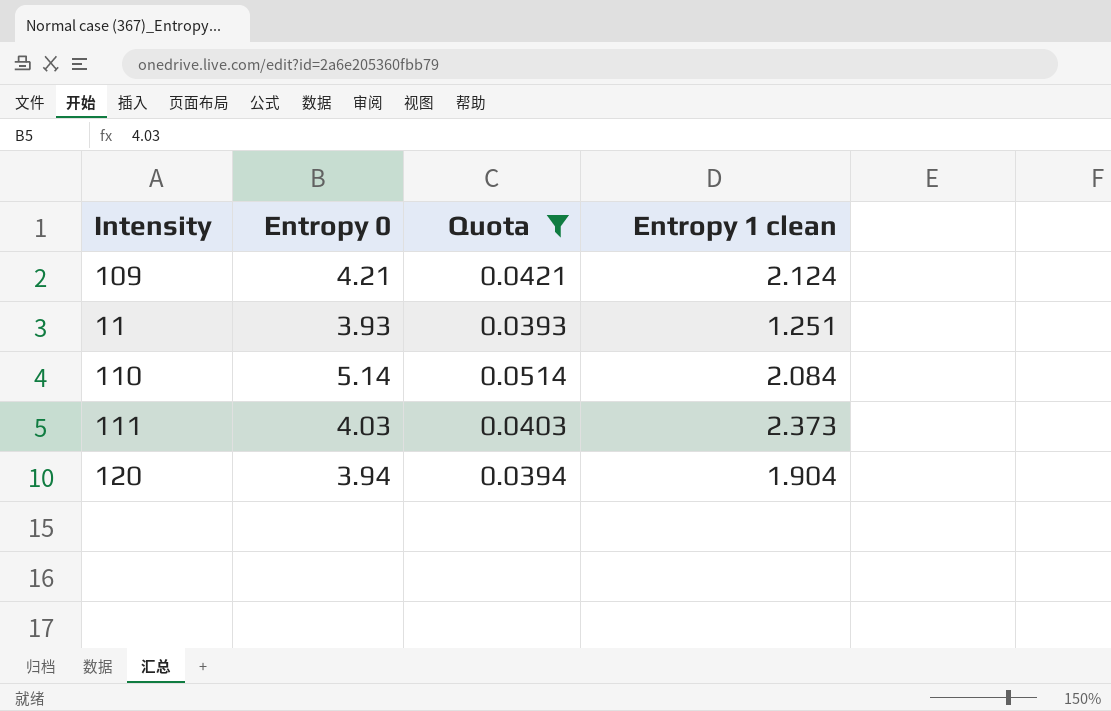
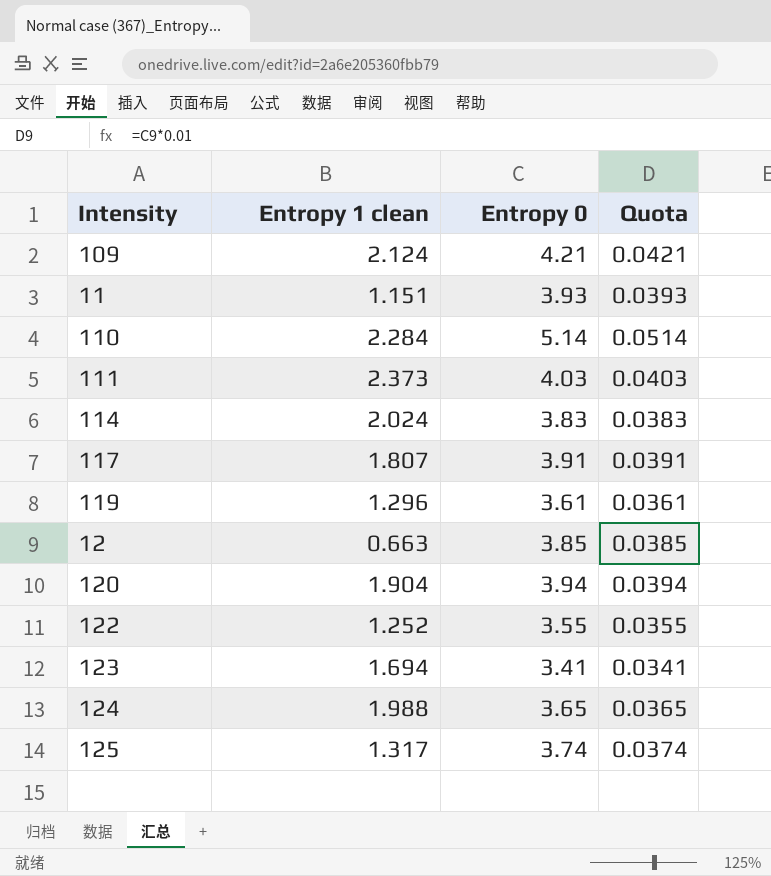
filter: Quota >= 0.0393 -> none
column Entropy 1 clean | position: 4 -> 2
11 | Entropy 1 clean: 1.251 -> 1.151
110 | Entropy 1 clean: 2.084 -> 2.284

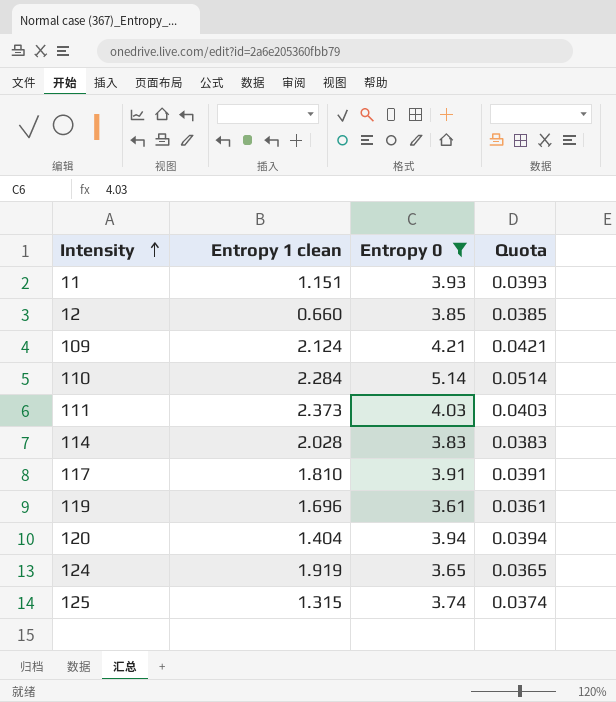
filter: none -> Entropy 0 >= 3.61
row order: none -> Intensity ascending
12 | Entropy 1 clean: 0.663 -> 0.660
114 | Entropy 1 clean: 2.024 -> 2.028
117 | Entropy 1 clean: 1.807 -> 1.810
119 | Entropy 1 clean: 1.296 -> 1.696
120 | Entropy 1 clean: 1.904 -> 1.404
124 | Entropy 1 clean: 1.988 -> 1.919
125 | Entropy 1 clean: 1.317 -> 1.315

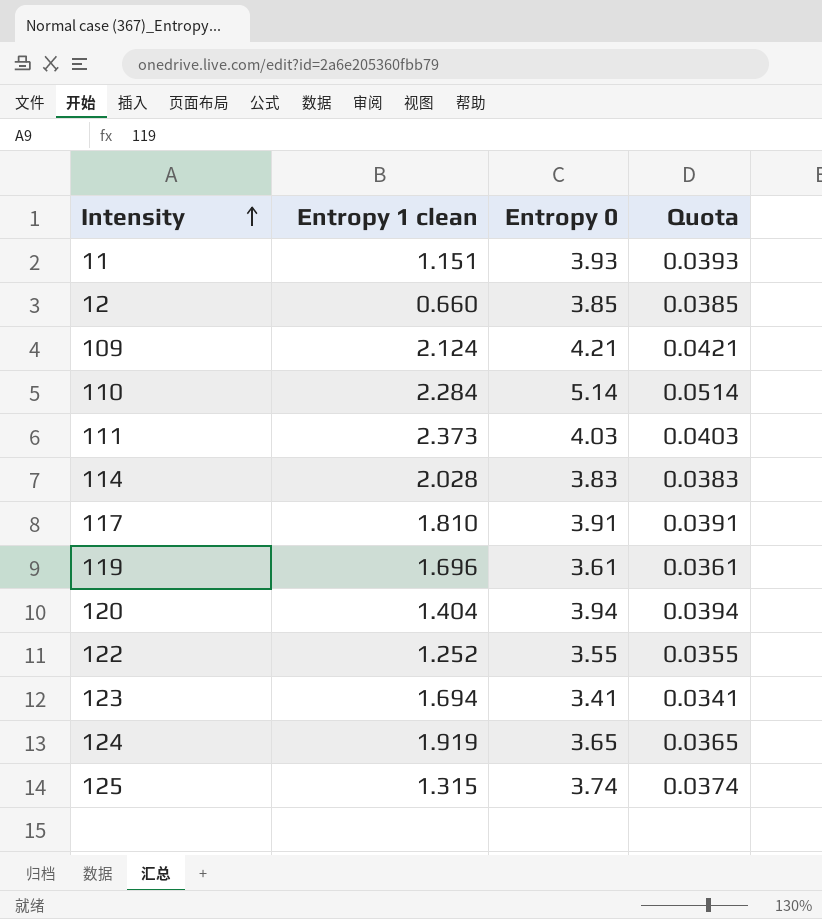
filter: Entropy 0 >= 3.61 -> none

